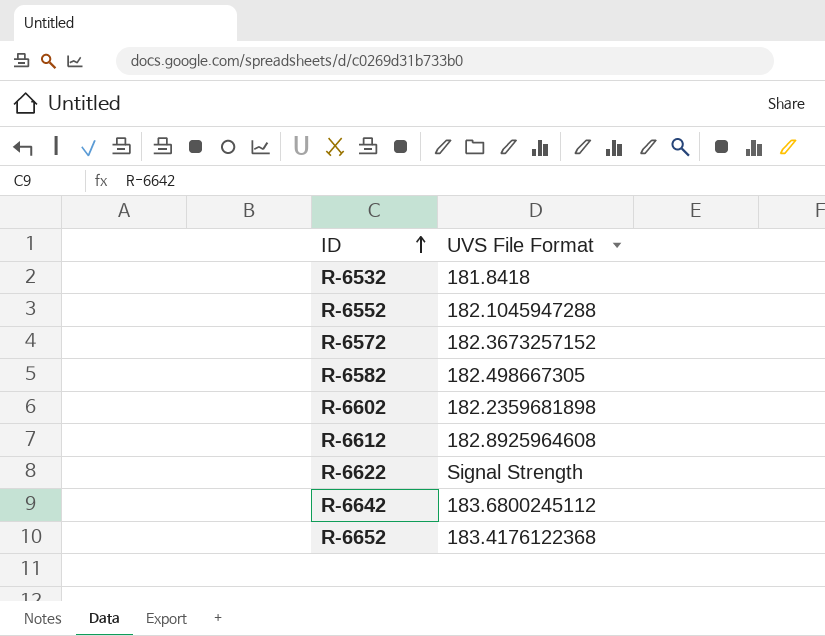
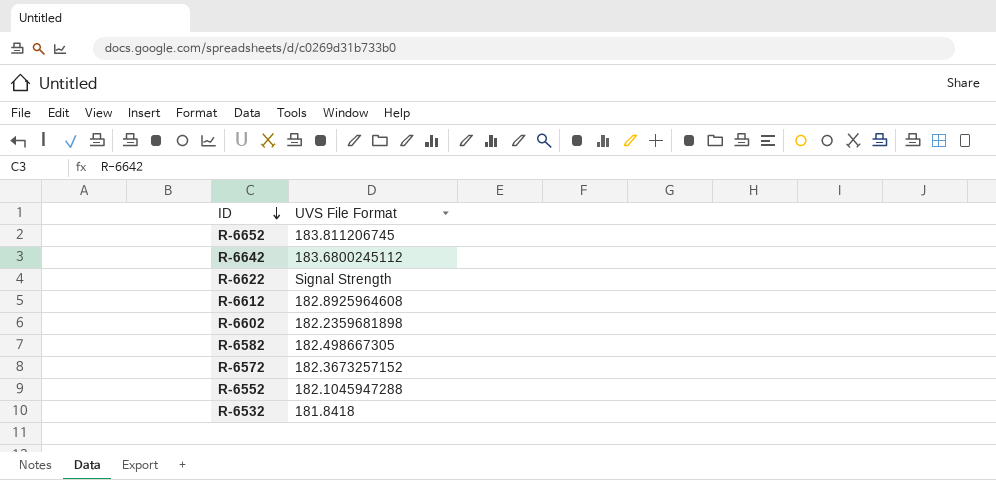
row order: ID ascending -> ID descending
R-6652 | UVS File Format: 183.4176122368 -> 183.811206745

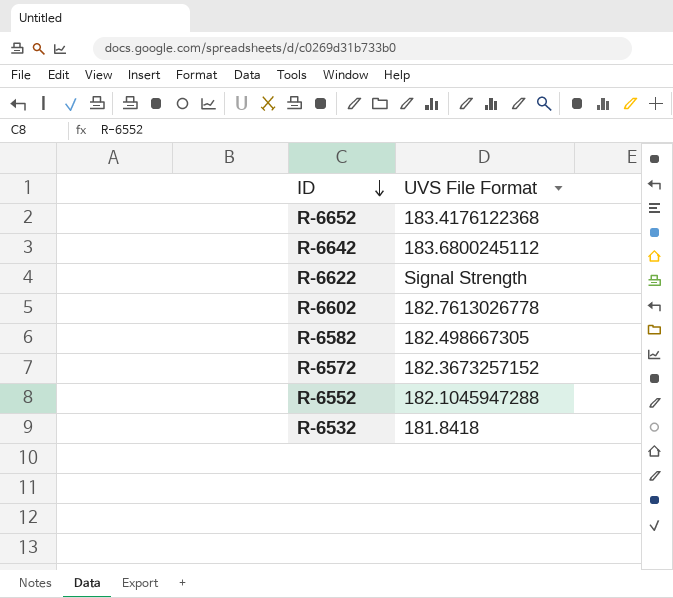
row R-6612: 182.8925964608 -> none
R-6652 | UVS File Format: 183.811206745 -> 183.4176122368
R-6602 | UVS File Format: 182.2359681898 -> 182.7613026778

